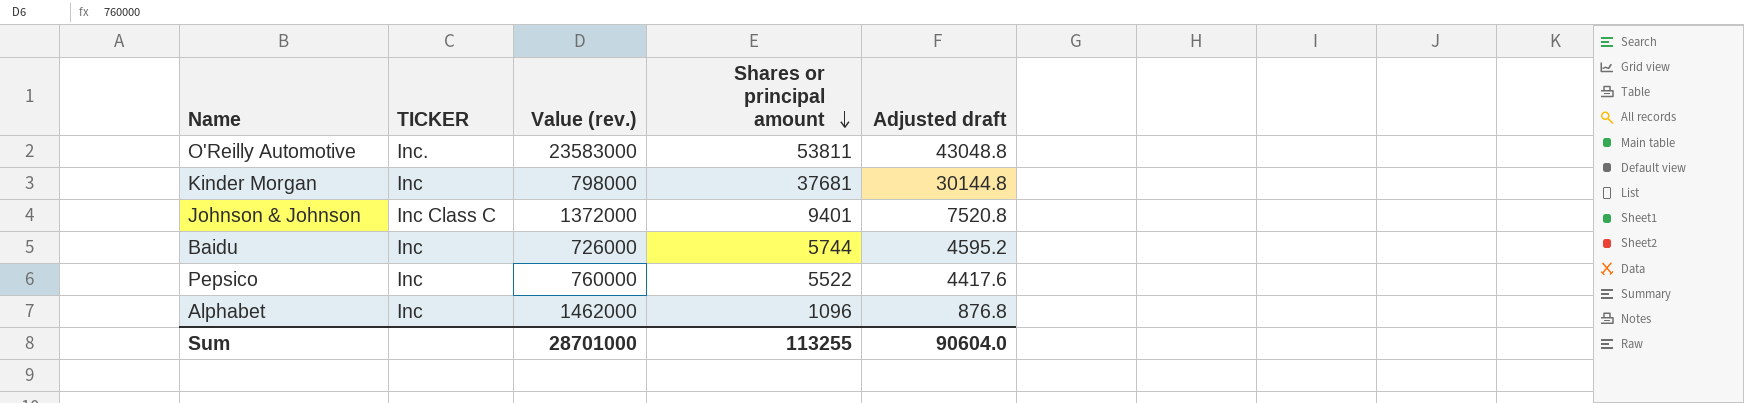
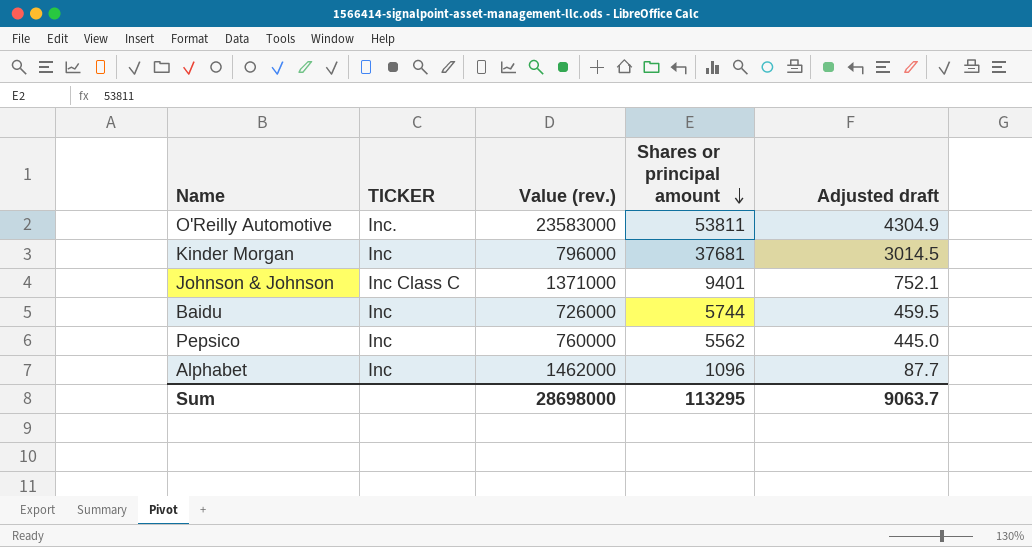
column Adjusted draft | formula: [Shares or principal amount] * 0.8 -> [Shares or principal amount] * 0.08
Kinder Morgan | Value (rev.): 798000 -> 796000
Johnson & Johnson | Value (rev.): 1372000 -> 1371000
Pepsico | Shares or principal amount: 5522 -> 5562
Sum | Value (rev.): 28701000 -> 28698000
Sum | Shares or principal amount: 113255 -> 113295
Sum | Adjusted draft: 90604.0 -> 9063.7

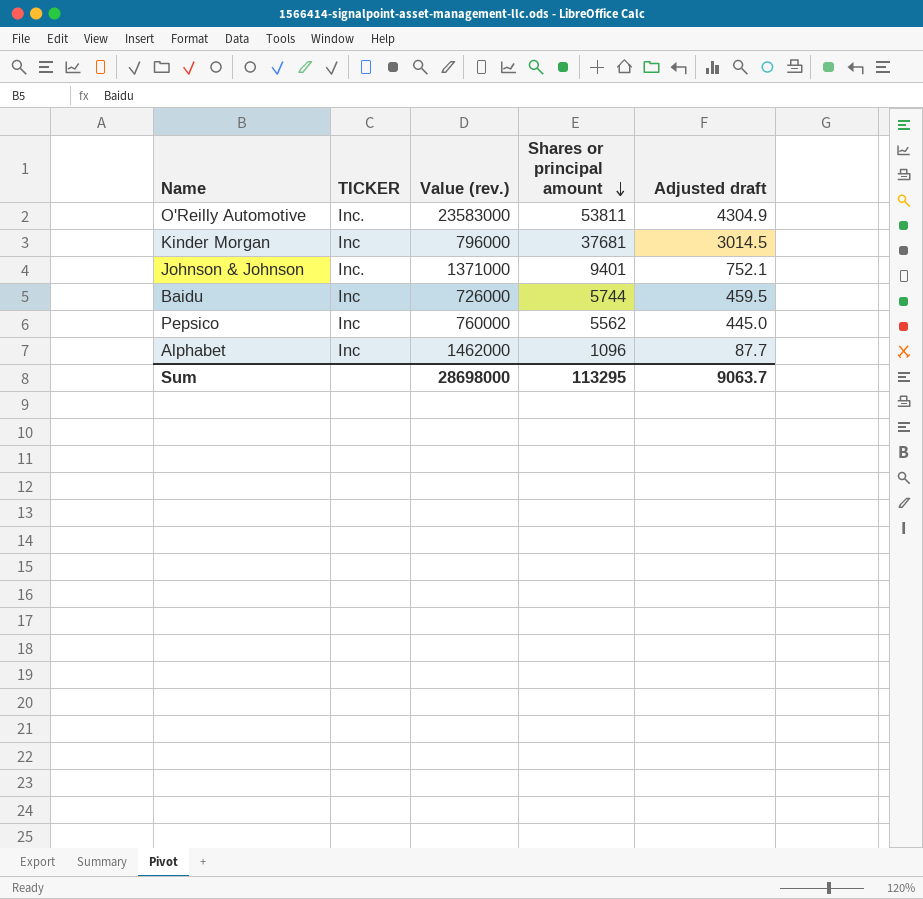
Johnson & Johnson | TICKER: Inc Class C -> Inc.

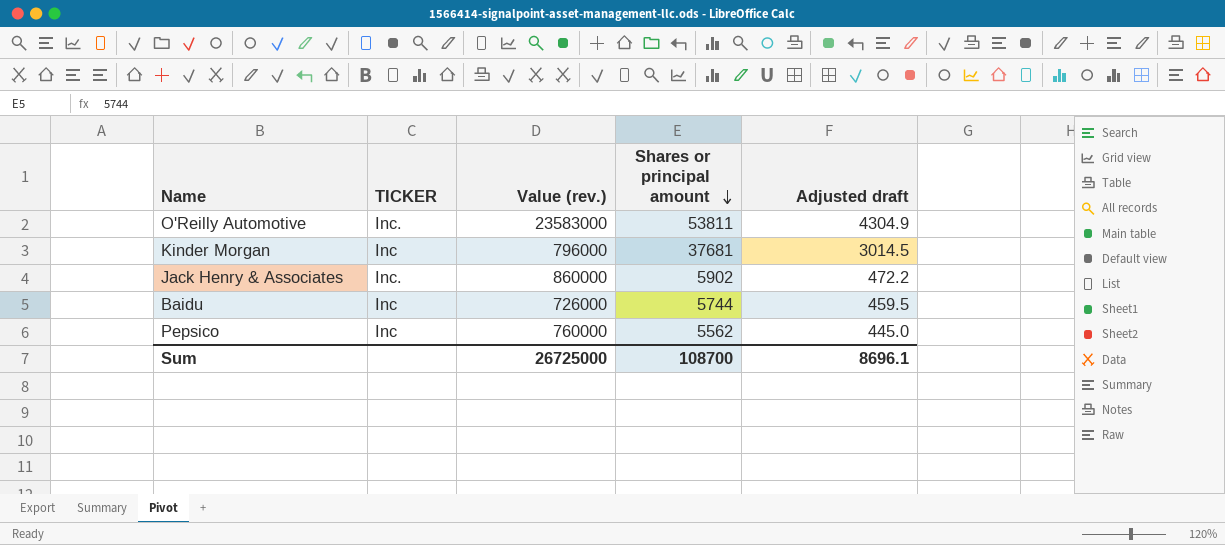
row Johnson & Johnson: Inc. | 1371000 | 9401 | 752.1 -> none
row Alphabet: Inc | 1462000 | 1096 | 87.7 -> none
row Jack Henry & Associates: none -> Inc. | 860000 | 5902 | 472.2
Sum | Value (rev.): 28698000 -> 26725000
Sum | Shares or principal amount: 113295 -> 108700
Sum | Adjusted draft: 9063.7 -> 8696.1

